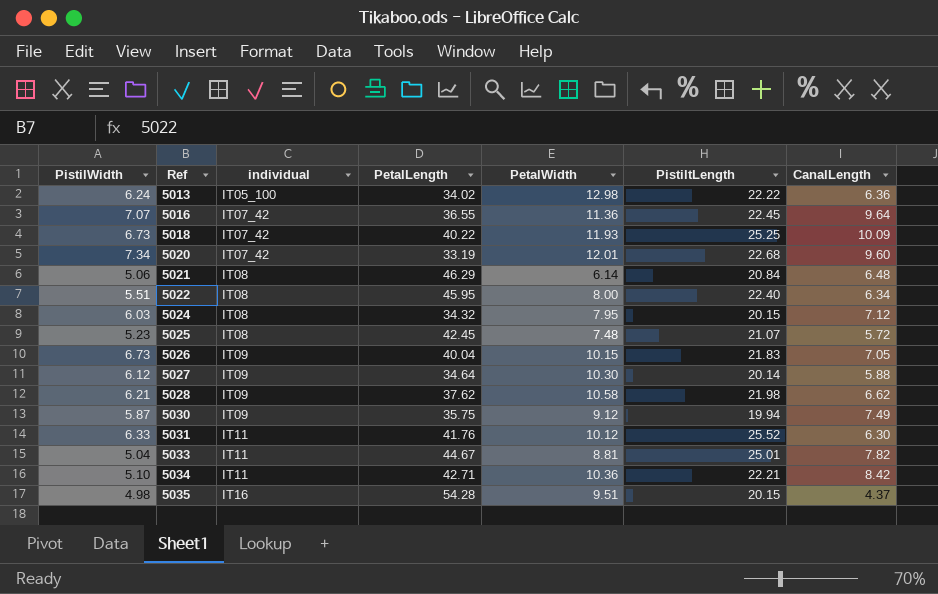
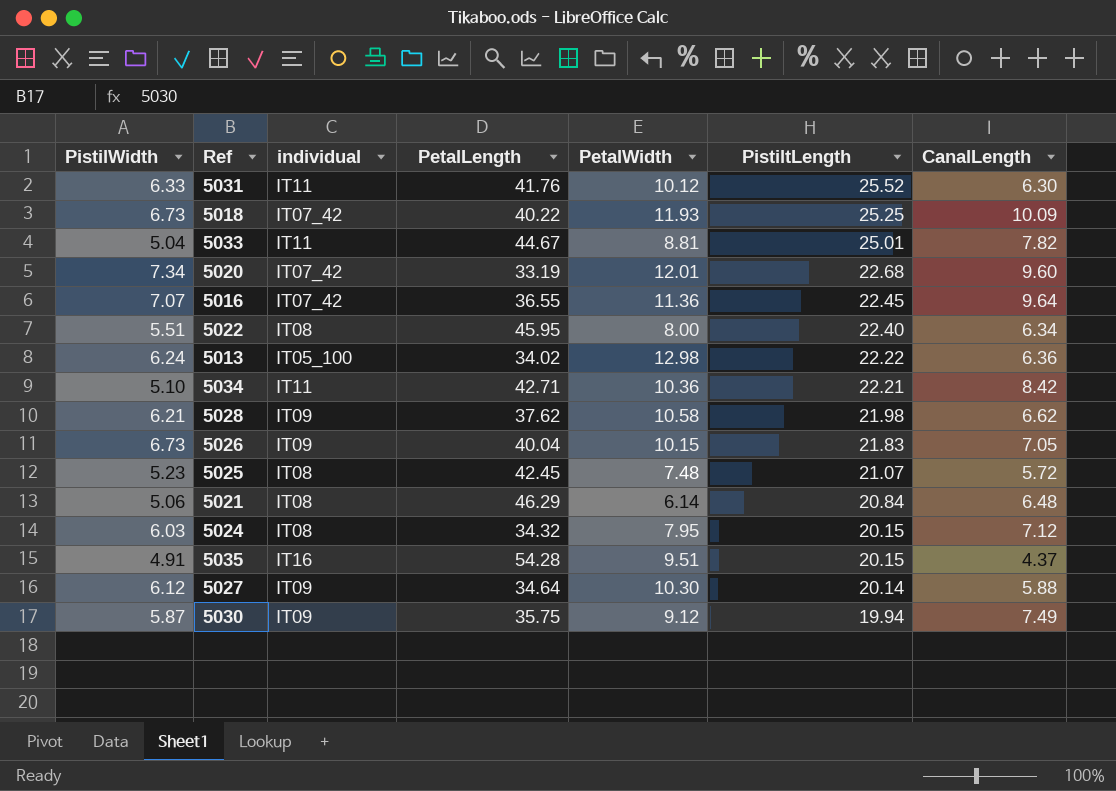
row order: Ref ascending -> PistiltLength descending
5035 | PistilWidth: 4.98 -> 4.91

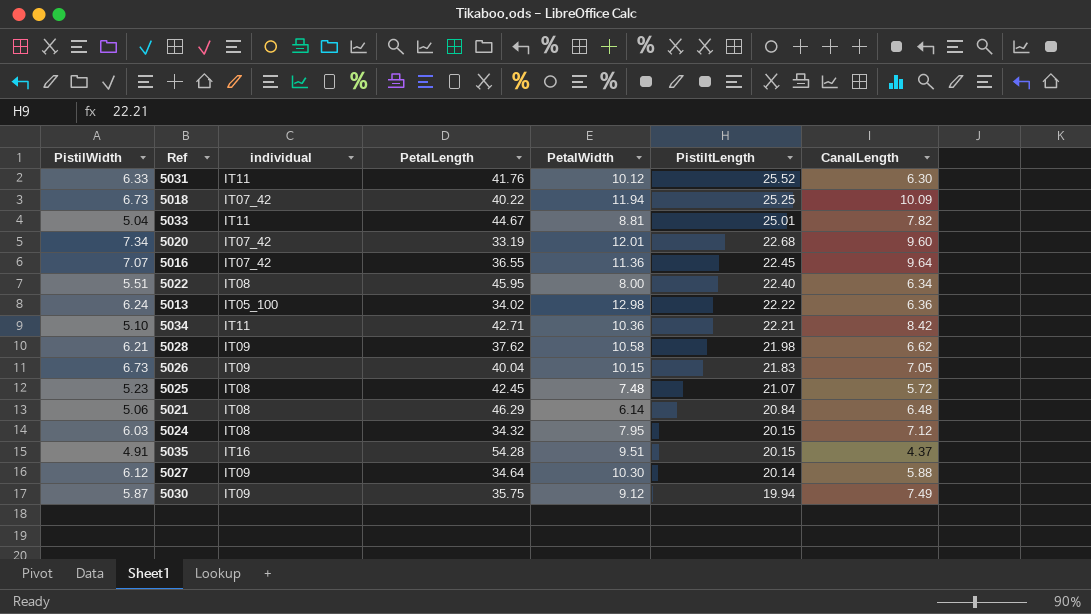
5018 | PetalWidth: 11.93 -> 11.94

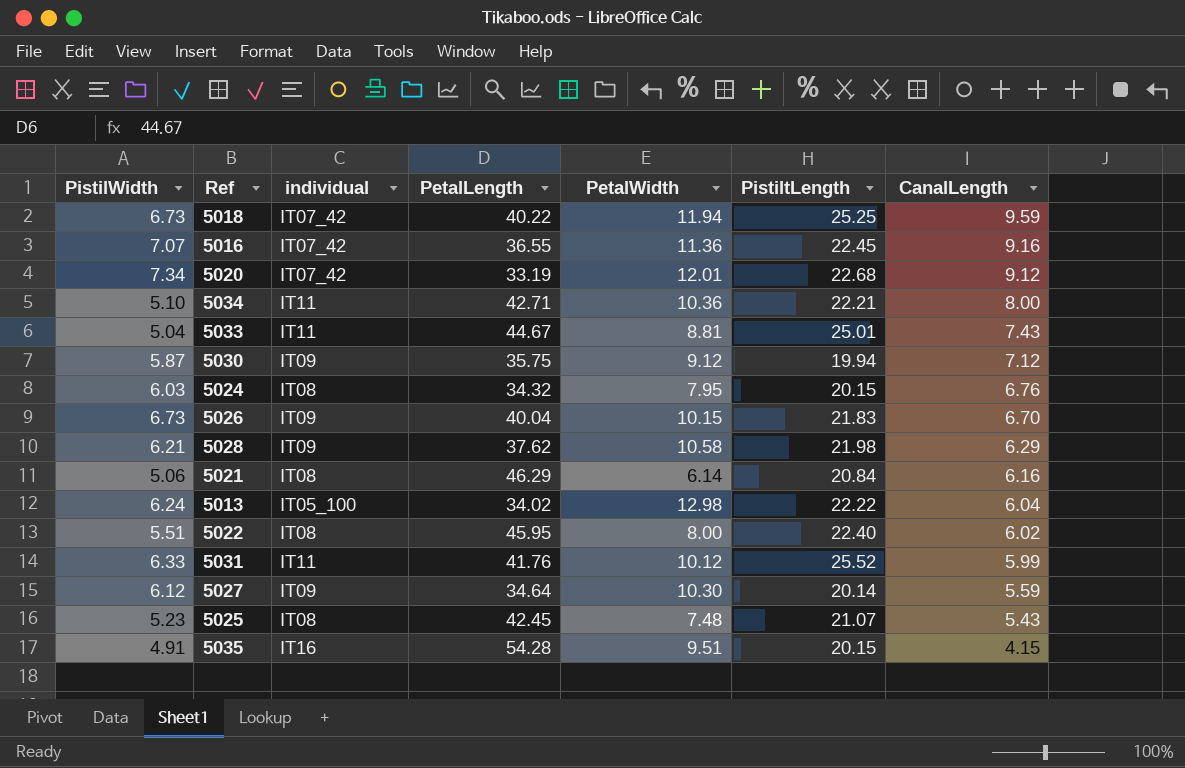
row order: PistiltLength descending -> CanalLength descending
5018 | CanalLength: 10.09 -> 9.59
5016 | CanalLength: 9.64 -> 9.16
5020 | CanalLength: 9.60 -> 9.12
5034 | CanalLength: 8.42 -> 8.00
5033 | CanalLength: 7.82 -> 7.43
5030 | CanalLength: 7.49 -> 7.12
5024 | CanalLength: 7.12 -> 6.76
5026 | CanalLength: 7.05 -> 6.70
5028 | CanalLength: 6.62 -> 6.29
5021 | CanalLength: 6.48 -> 6.16
5013 | CanalLength: 6.36 -> 6.04
5022 | CanalLength: 6.34 -> 6.02
5031 | CanalLength: 6.30 -> 5.99
5027 | CanalLength: 5.88 -> 5.59
5025 | CanalLength: 5.72 -> 5.43
5035 | CanalLength: 4.37 -> 4.15

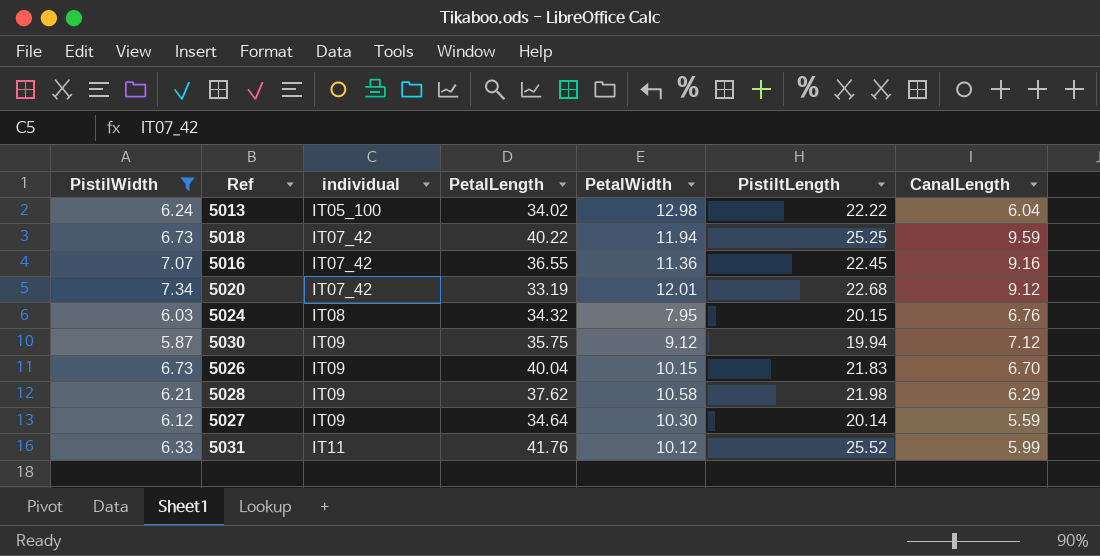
filter: none -> PistilWidth >= 5.87
row order: CanalLength descending -> individual ascending

